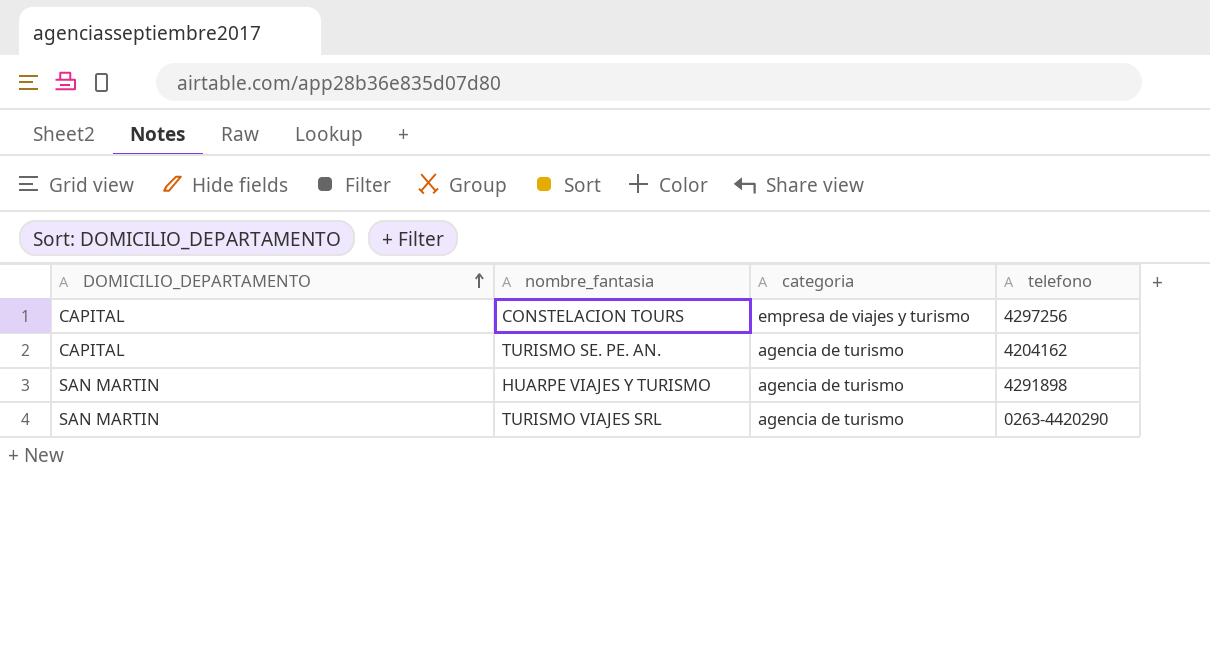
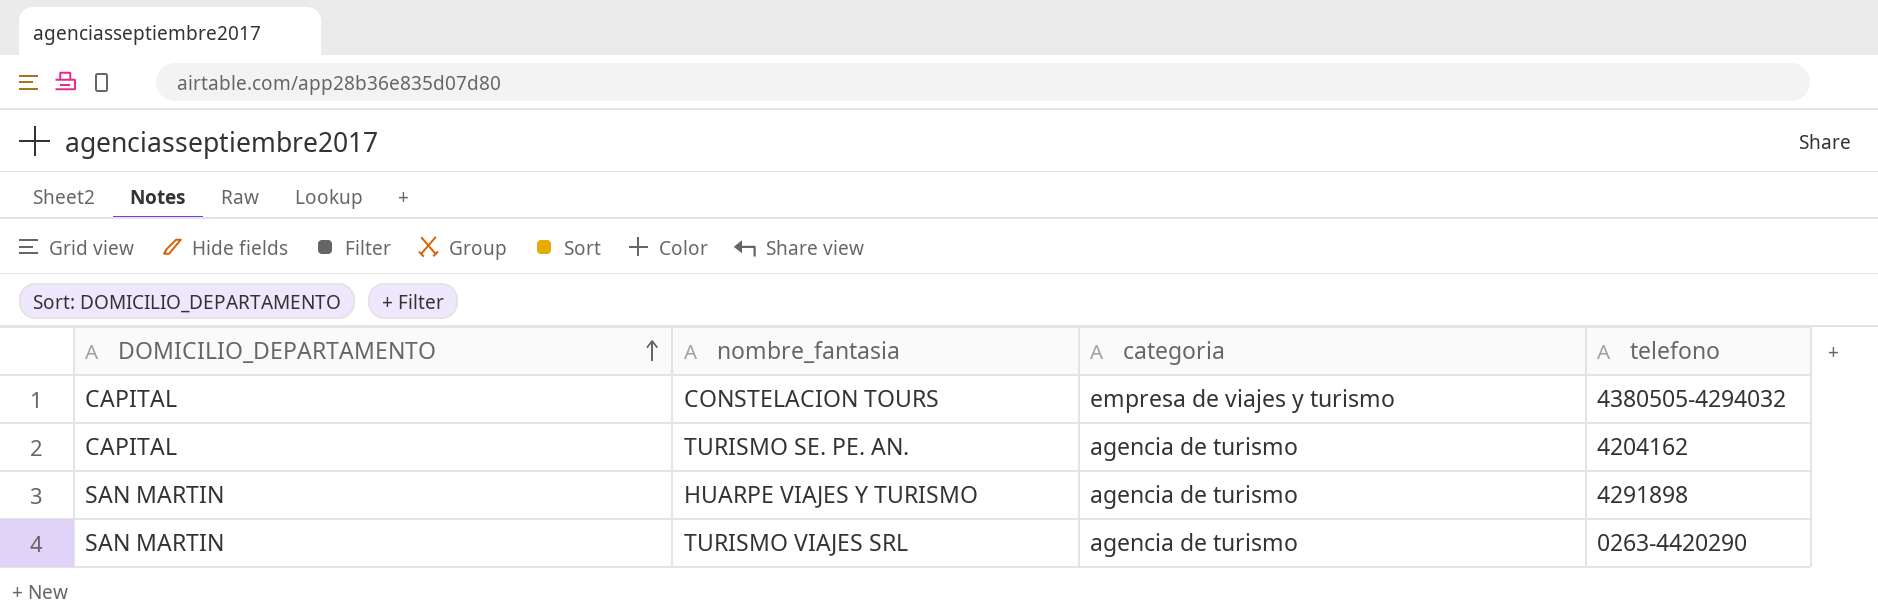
CONSTELACION TOURS | telefono: 4297256 -> 4380505-4294032

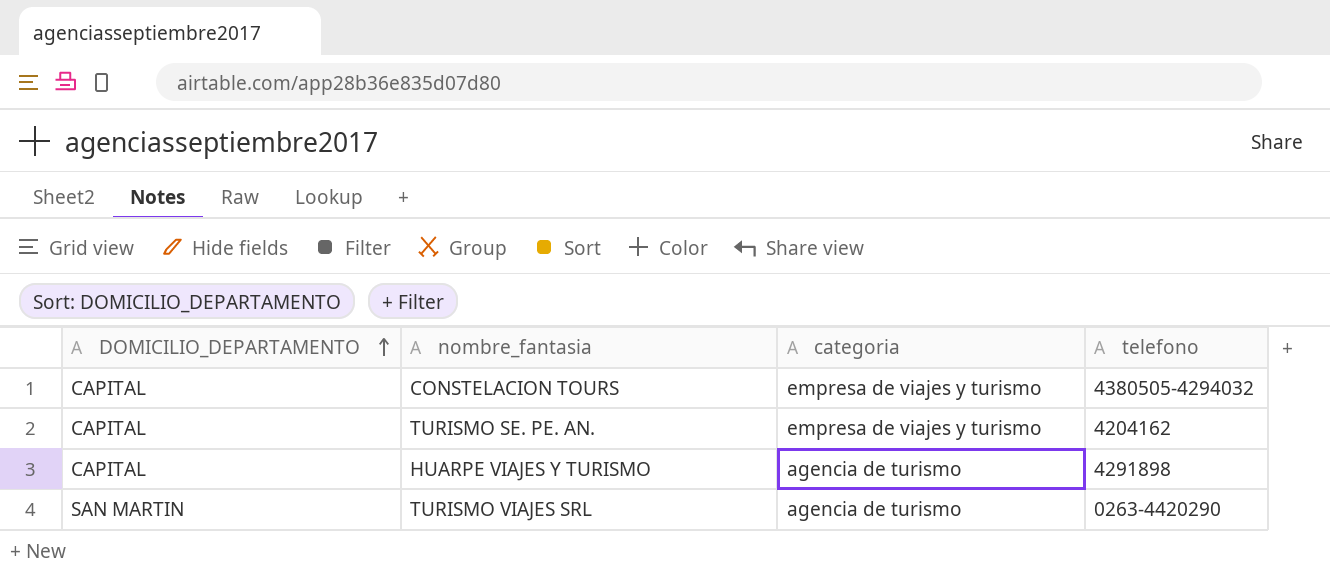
TURISMO SE. PE. AN. | categoria: agencia de turismo -> empresa de viajes y turismo
HUARPE VIAJES Y TURISMO | DOMICILIO_DEPARTAMENTO: SAN MARTIN -> CAPITAL

